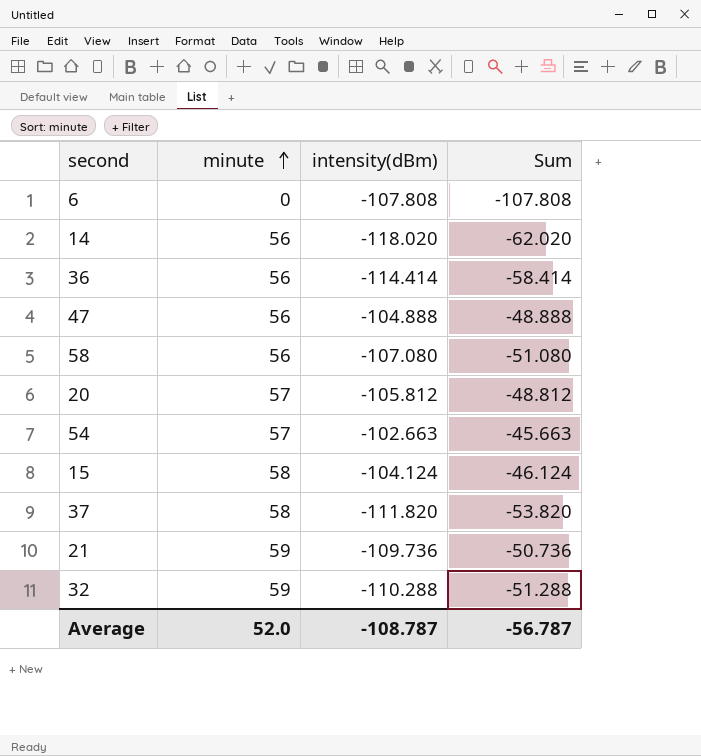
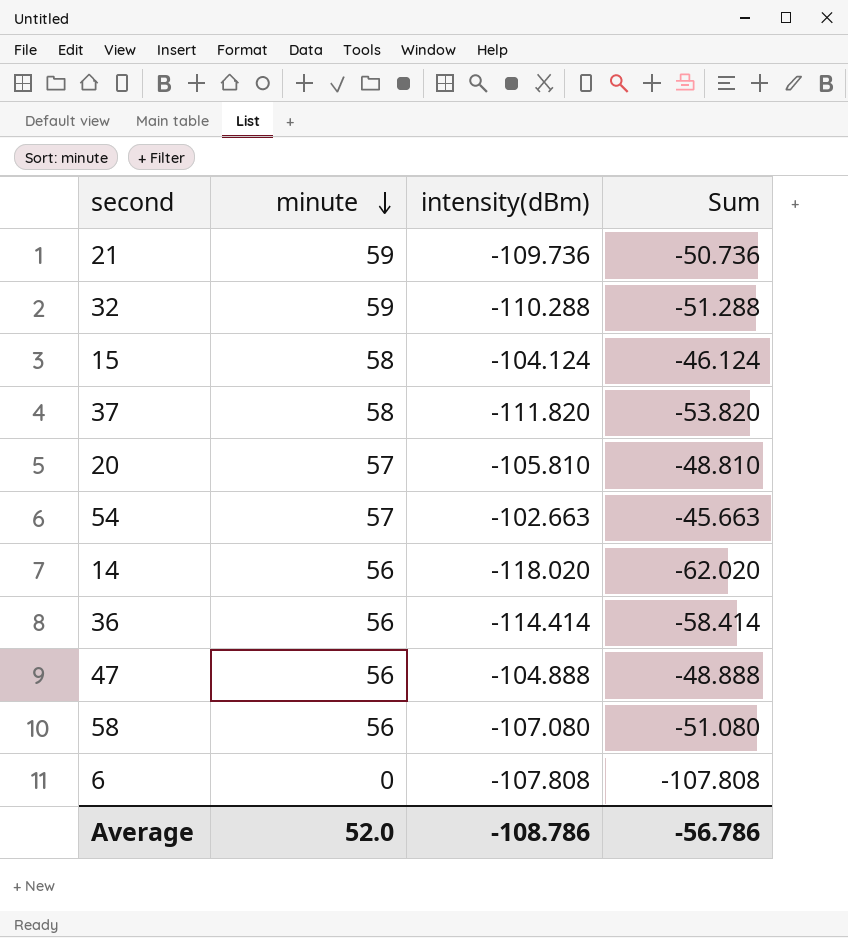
row order: minute ascending -> minute descending
20 | intensity(dBm): -105.812 -> -105.810
20 | Sum: -48.812 -> -48.810
Average | intensity(dBm): -108.787 -> -108.786
Average | Sum: -56.787 -> -56.786

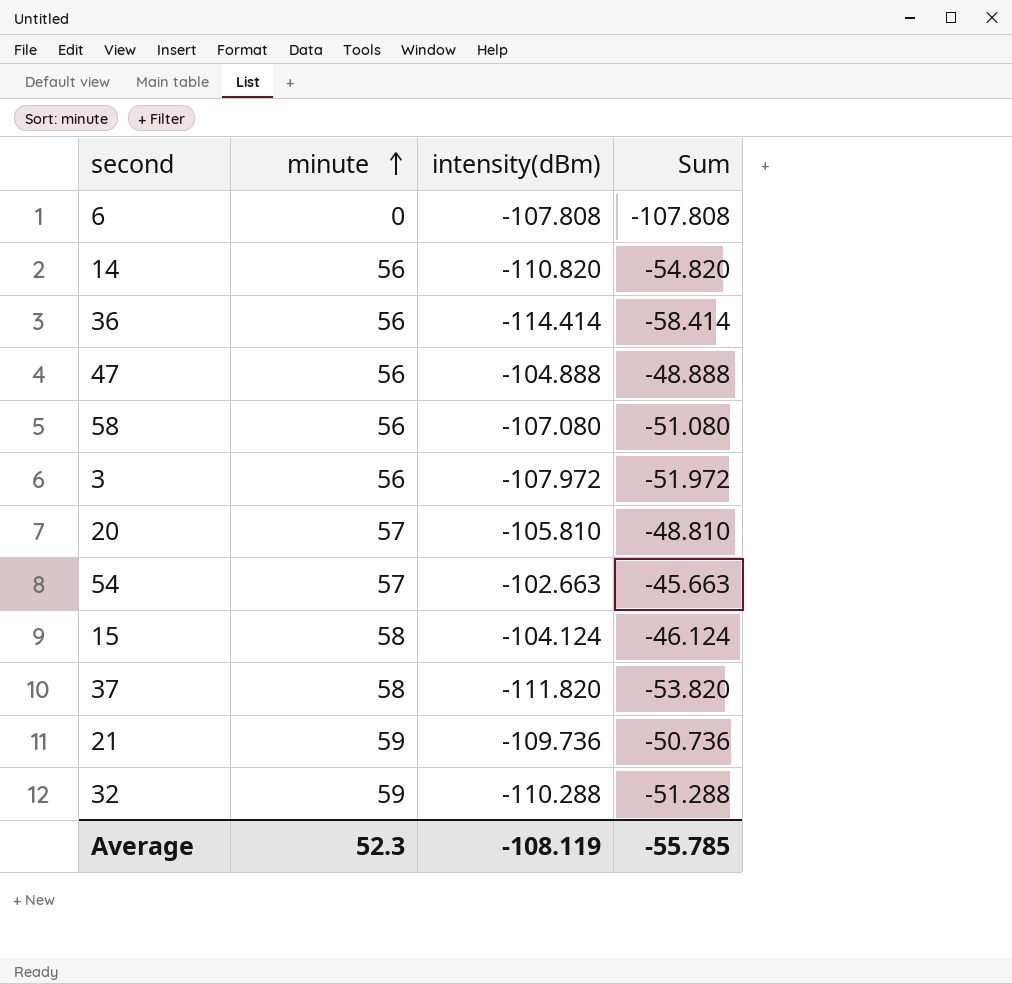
row order: minute descending -> minute ascending
14 | intensity(dBm): -118.020 -> -110.820
14 | Sum: -62.020 -> -54.820
row 3: none -> 56 | -107.972 | -51.972
Average | minute: 52.0 -> 52.3
Average | intensity(dBm): -108.786 -> -108.119
Average | Sum: -56.786 -> -55.785

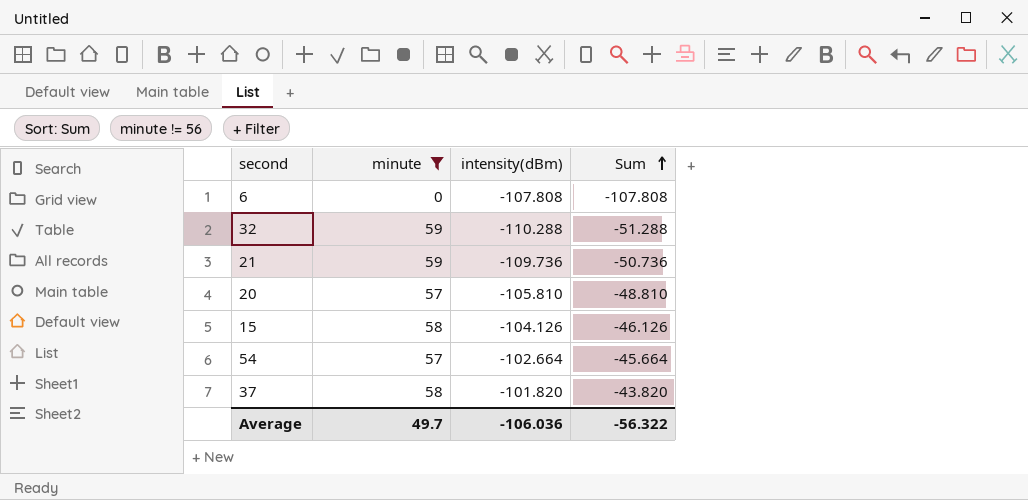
filter: none -> minute != 56
row order: minute ascending -> Sum ascending
15 | intensity(dBm): -104.124 -> -104.126
15 | Sum: -46.124 -> -46.126
54 | intensity(dBm): -102.663 -> -102.664
54 | Sum: -45.663 -> -45.664
37 | intensity(dBm): -111.820 -> -101.820
37 | Sum: -53.820 -> -43.820
Average | minute: 52.3 -> 49.7
Average | intensity(dBm): -108.119 -> -106.036
Average | Sum: -55.785 -> -56.322

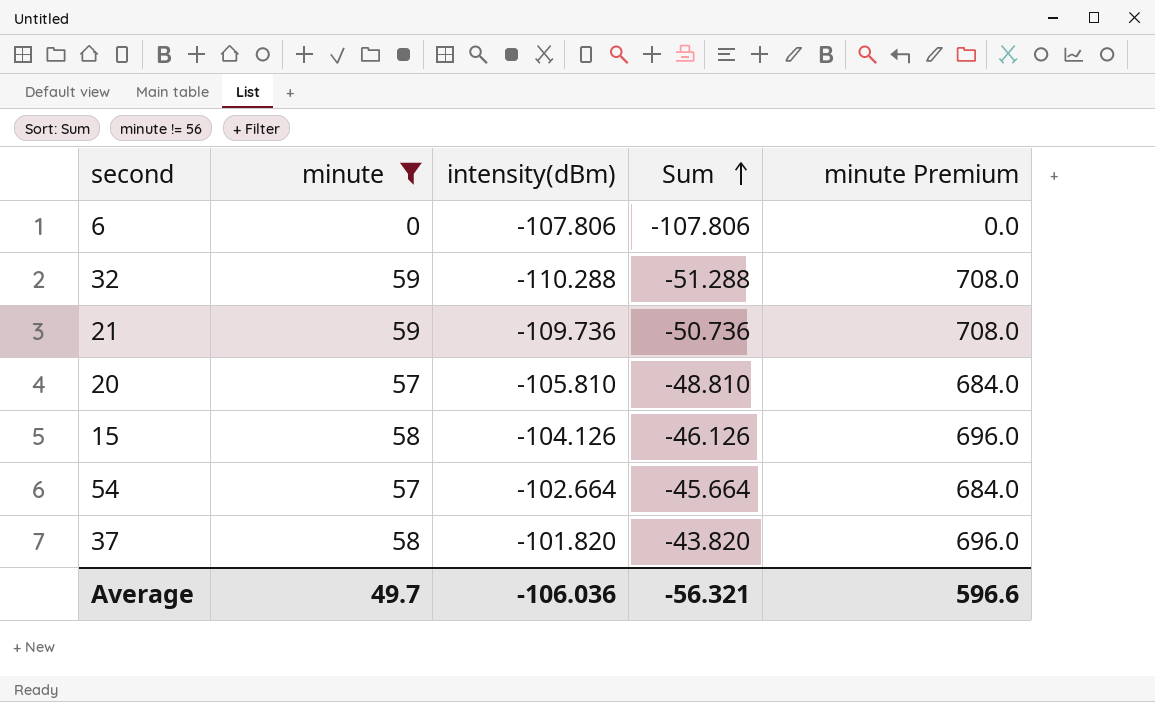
column minute Premium | formula: none -> [minute] * 12
6 | intensity(dBm): -107.808 -> -107.806
6 | Sum: -107.808 -> -107.806
Average | Sum: -56.322 -> -56.321

